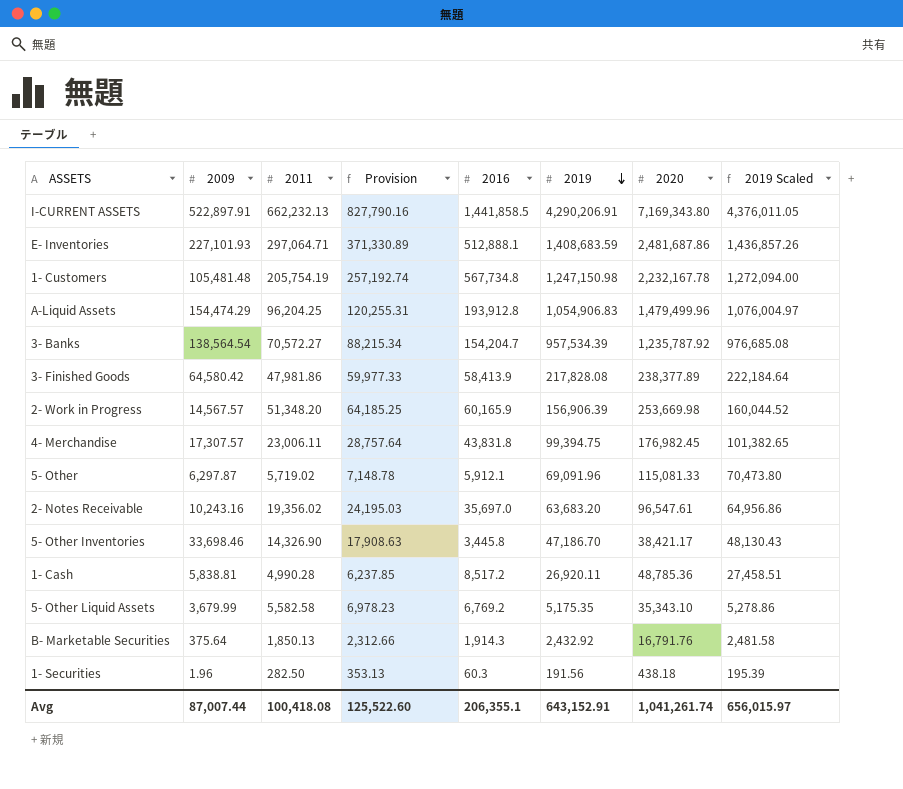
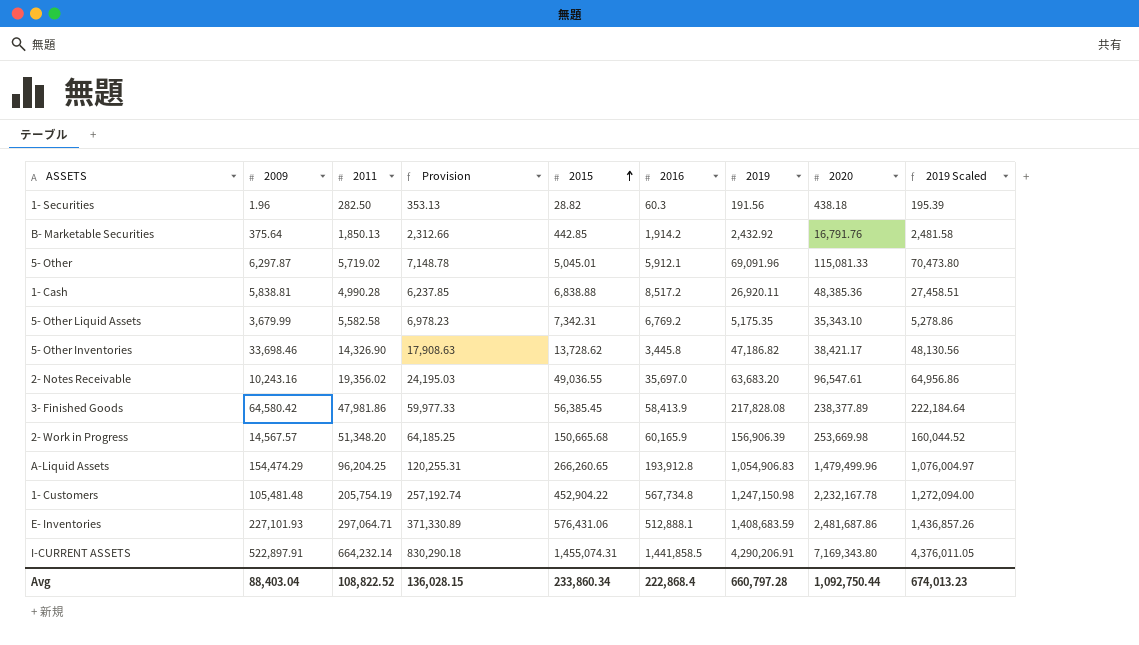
row order: 2019 descending -> 2015 ascending
column 2015 | position: none -> 5
row 3- Banks: 138,564.54 | 70,572.27 | 88,215.34 | 154,204.7 | 957,534.39 | 1,235,787.92 | 976,685.08 -> none
row 4- Merchandise: 17,307.57 | 23,006.11 | 28,757.64 | 43,831.8 | 99,394.75 | 176,982.45 | 101,382.65 -> none
B- Marketable Securities | 2016: 1,914.3 -> 1,914.2
1- Cash | 2020: 48,785.36 -> 48,385.36
5- Other Inventories | 2019: 47,186.70 -> 47,186.82
5- Other Inventories | 2019 Scaled: 48,130.43 -> 48,130.56
I-CURRENT ASSETS | 2011: 662,232.13 -> 664,232.14
I-CURRENT ASSETS | Provision: 827,790.16 -> 830,290.18
Avg | 2009: 87,007.44 -> 88,403.04
Avg | 2011: 100,418.08 -> 108,822.52
Avg | Provision: 125,522.60 -> 136,028.15
Avg | 2016: 206,355.1 -> 222,868.4
Avg | 2019: 643,152.91 -> 660,797.28
Avg | 2020: 1,041,261.74 -> 1,092,750.44
Avg | 2019 Scaled: 656,015.97 -> 674,013.23

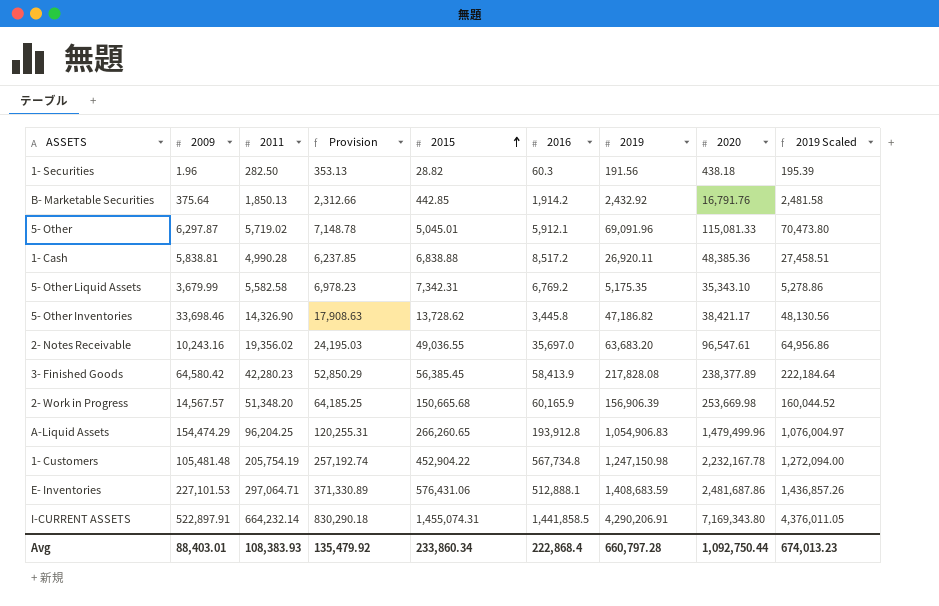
3- Finished Goods | 2011: 47,981.86 -> 42,280.23
3- Finished Goods | Provision: 59,977.33 -> 52,850.29
E- Inventories | 2009: 227,101.93 -> 227,101.53
Avg | 2009: 88,403.04 -> 88,403.01
Avg | 2011: 108,822.52 -> 108,383.93
Avg | Provision: 136,028.15 -> 135,479.92

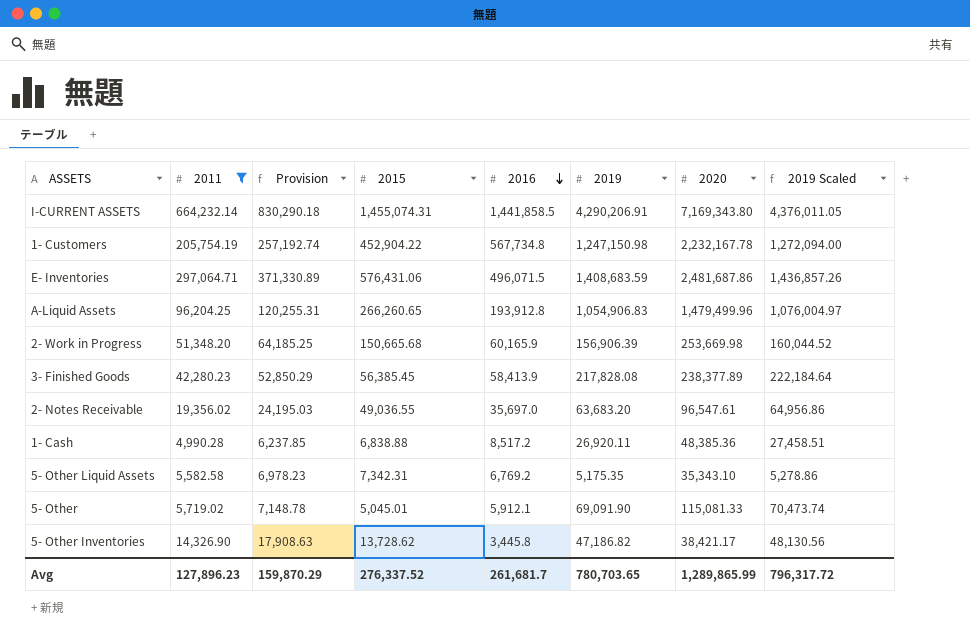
filter: none -> 2011 >= 4,990.28
row order: 2015 ascending -> 2016 descending
column 2009 | position: 2 -> none
E- Inventories | 2016: 512,888.1 -> 496,071.5
5- Other | 2019: 69,091.96 -> 69,091.90
5- Other | 2019 Scaled: 70,473.80 -> 70,473.74
Avg | 2011: 108,383.93 -> 127,896.23
Avg | Provision: 135,479.92 -> 159,870.29
Avg | 2015: 233,860.34 -> 276,337.52
Avg | 2016: 222,868.4 -> 261,681.7
Avg | 2019: 660,797.28 -> 780,703.65
Avg | 2020: 1,092,750.44 -> 1,289,865.99
Avg | 2019 Scaled: 674,013.23 -> 796,317.72

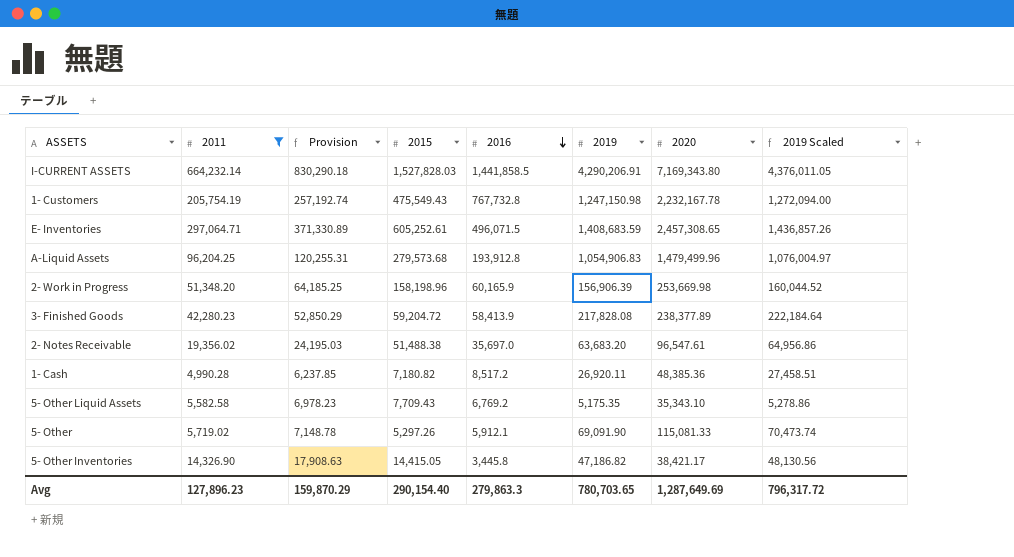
I-CURRENT ASSETS | 2015: 1,455,074.31 -> 1,527,828.03
1- Customers | 2015: 452,904.22 -> 475,549.43
1- Customers | 2016: 567,734.8 -> 767,732.8
E- Inventories | 2015: 576,431.06 -> 605,252.61
E- Inventories | 2020: 2,481,687.86 -> 2,457,308.65
A-Liquid Assets | 2015: 266,260.65 -> 279,573.68
2- Work in Progress | 2015: 150,665.68 -> 158,198.96
3- Finished Goods | 2015: 56,385.45 -> 59,204.72
2- Notes Receivable | 2015: 49,036.55 -> 51,488.38
1- Cash | 2015: 6,838.88 -> 7,180.82
5- Other Liquid Assets | 2015: 7,342.31 -> 7,709.43
5- Other | 2015: 5,045.01 -> 5,297.26
5- Other Inventories | 2015: 13,728.62 -> 14,415.05
Avg | 2015: 276,337.52 -> 290,154.40
Avg | 2016: 261,681.7 -> 279,863.3
Avg | 2020: 1,289,865.99 -> 1,287,649.69

